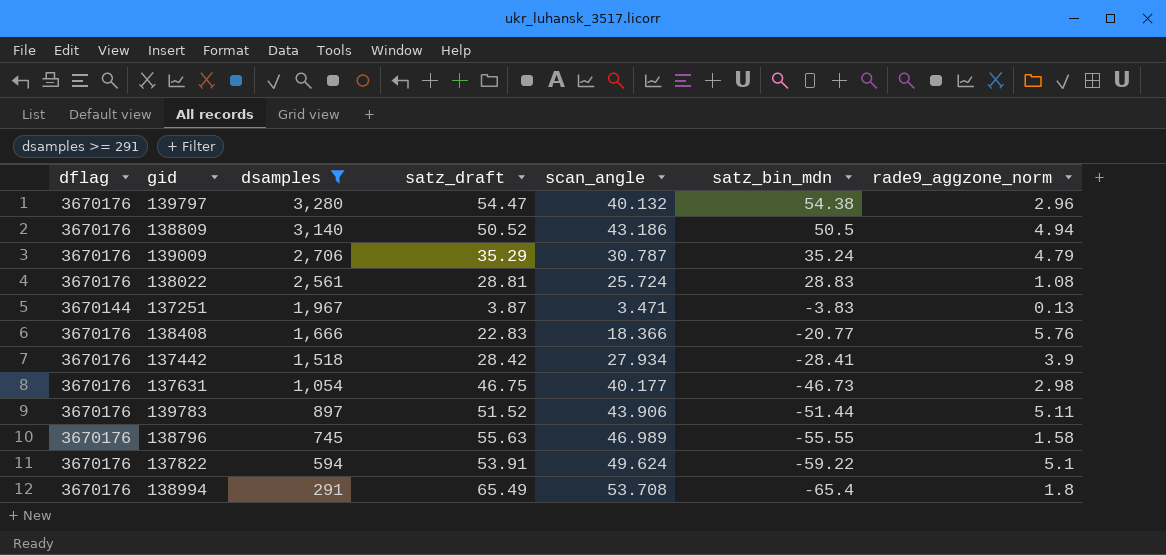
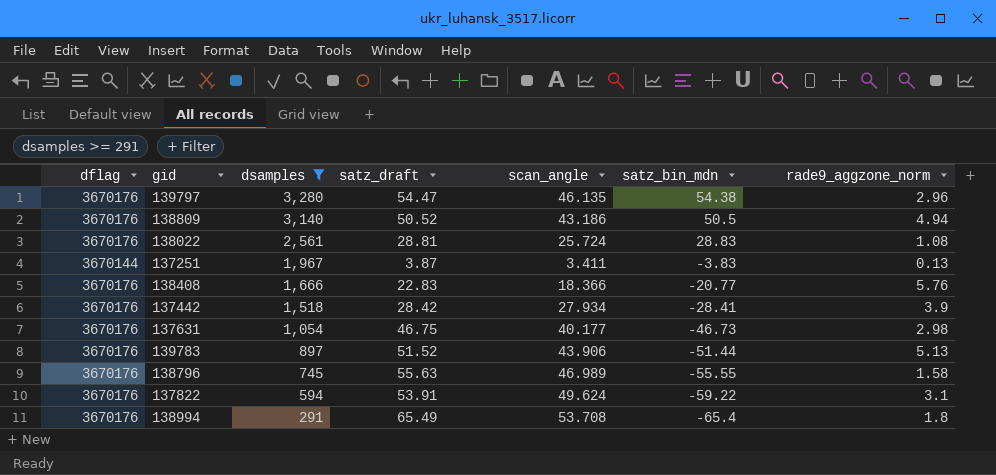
row 139009: 3670176 | 2,706 | 35.29 | 30.787 | 35.24 | 4.79 -> none
139797 | scan_angle: 40.132 -> 46.135
137251 | scan_angle: 3.471 -> 3.411
139783 | rade9_aggzone_norm: 5.11 -> 5.13
137822 | rade9_aggzone_norm: 5.1 -> 3.1

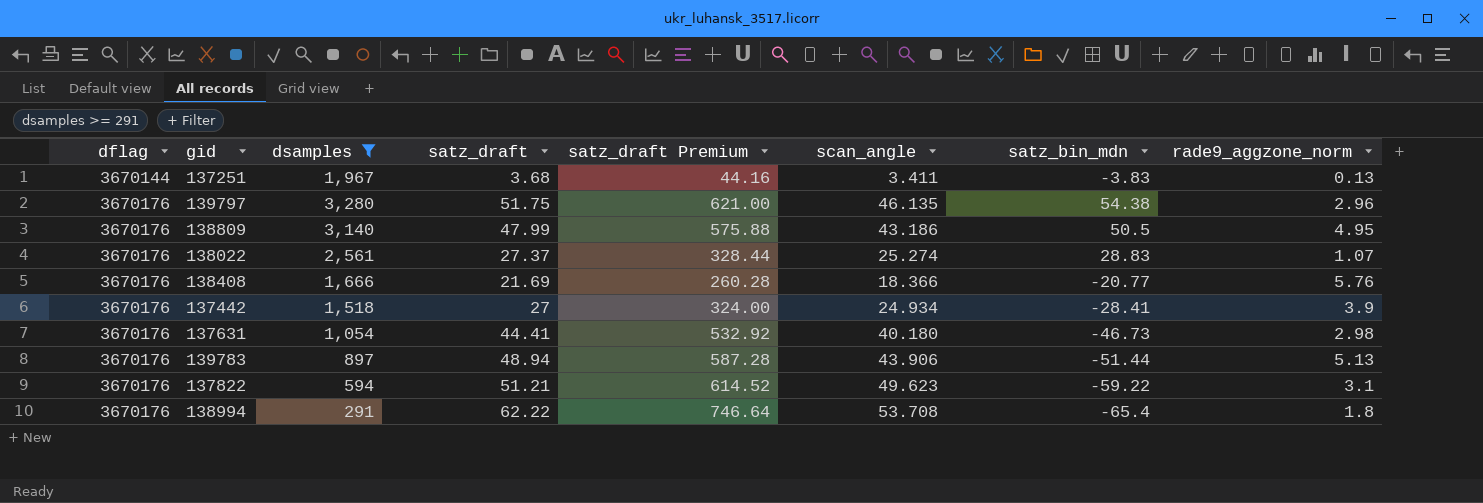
row order: dsamples descending -> dflag ascending
column satz_draft Premium | formula: none -> [satz_draft] * 12
row 138796: 3670176 | 745 | 55.63 | 46.989 | -55.55 | 1.58 -> none
137251 | satz_draft: 3.87 -> 3.68
139797 | satz_draft: 54.47 -> 51.75
138809 | satz_draft: 50.52 -> 47.99
138809 | rade9_aggzone_norm: 4.94 -> 4.95
138022 | satz_draft: 28.81 -> 27.37
138022 | scan_angle: 25.724 -> 25.274
138022 | rade9_aggzone_norm: 1.08 -> 1.07
138408 | satz_draft: 22.83 -> 21.69
137442 | satz_draft: 28.42 -> 27
137442 | scan_angle: 27.934 -> 24.934
137631 | satz_draft: 46.75 -> 44.41
137631 | scan_angle: 40.177 -> 40.180
139783 | satz_draft: 51.52 -> 48.94
137822 | satz_draft: 53.91 -> 51.21
137822 | scan_angle: 49.624 -> 49.623
138994 | satz_draft: 65.49 -> 62.22

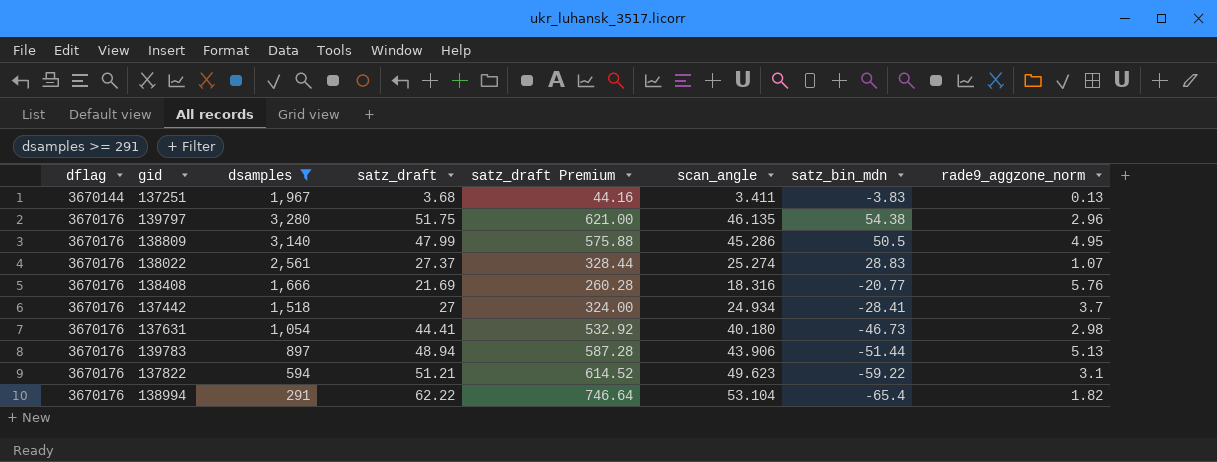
138809 | scan_angle: 43.186 -> 45.286
138408 | scan_angle: 18.366 -> 18.316
137442 | rade9_aggzone_norm: 3.9 -> 3.7
138994 | scan_angle: 53.708 -> 53.104
138994 | rade9_aggzone_norm: 1.8 -> 1.82

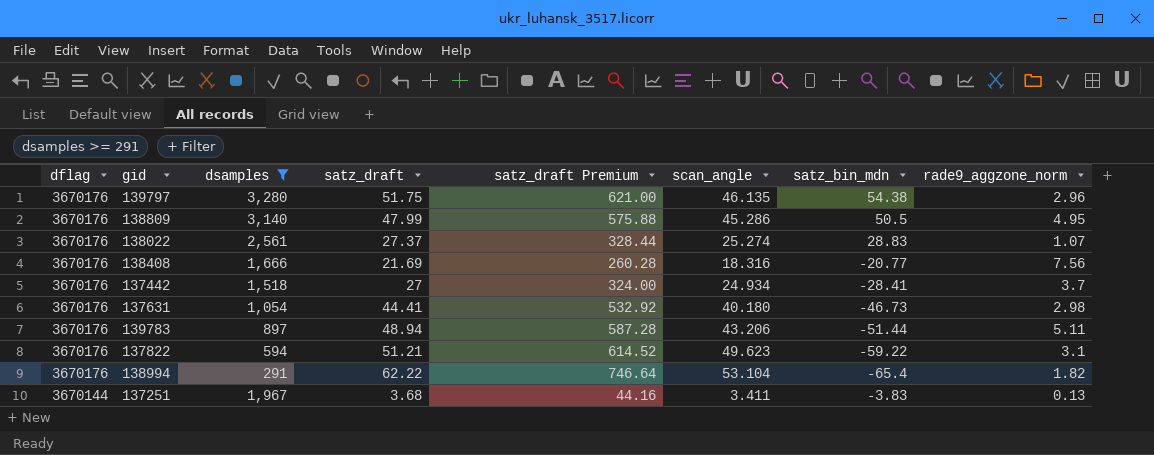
row order: dflag ascending -> dflag descending
138408 | rade9_aggzone_norm: 5.76 -> 7.56
139783 | scan_angle: 43.906 -> 43.206
139783 | rade9_aggzone_norm: 5.13 -> 5.11

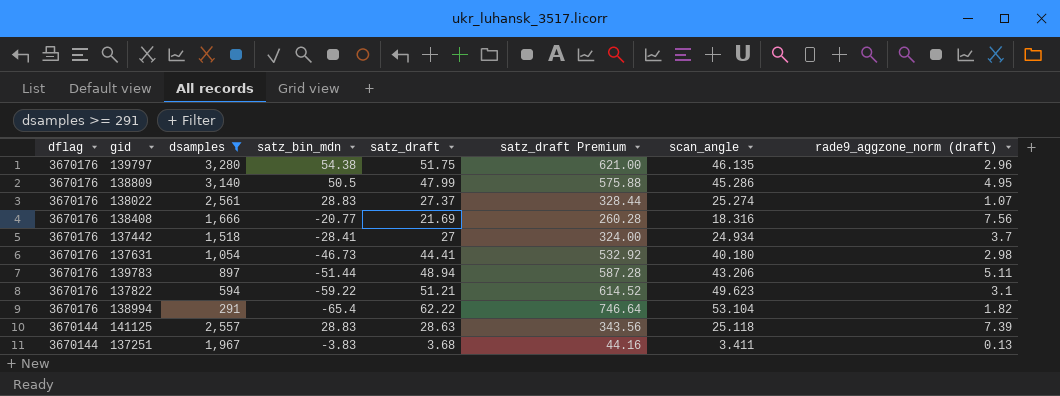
column satz_bin_mdn | position: 7 -> 4
column name: rade9_aggzone_norm -> rade9_aggzone_norm (draft)
row 141125: none -> 3670144 | 2,557 | 28.83 | 28.63 | 343.56 | 25.118 | 7.39

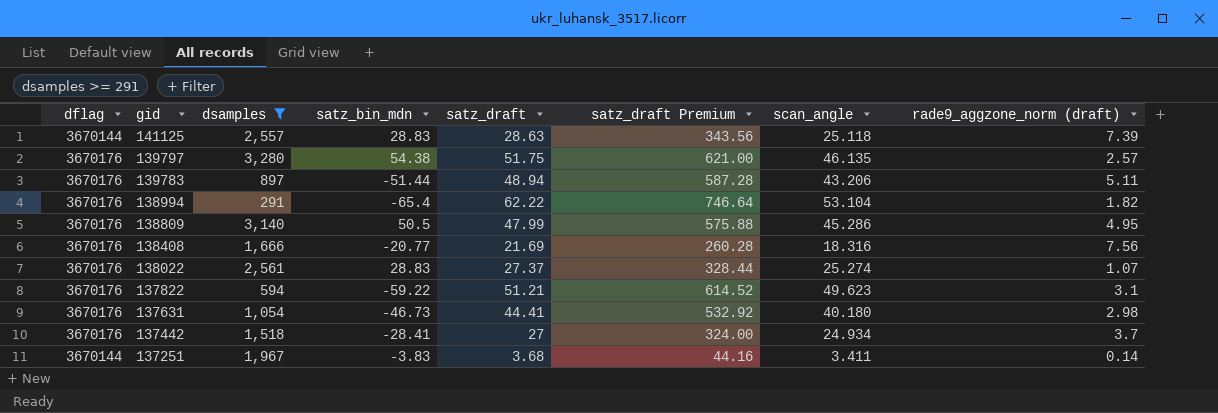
row order: dflag descending -> gid descending
139797 | rade9_aggzone_norm (draft): 2.96 -> 2.57
137251 | rade9_aggzone_norm (draft): 0.13 -> 0.14

